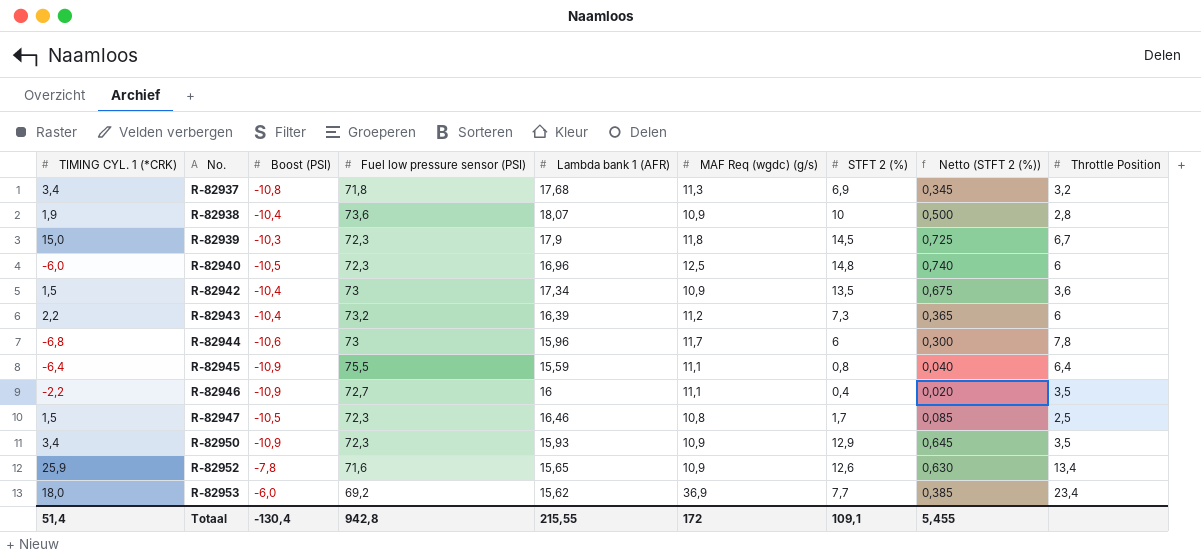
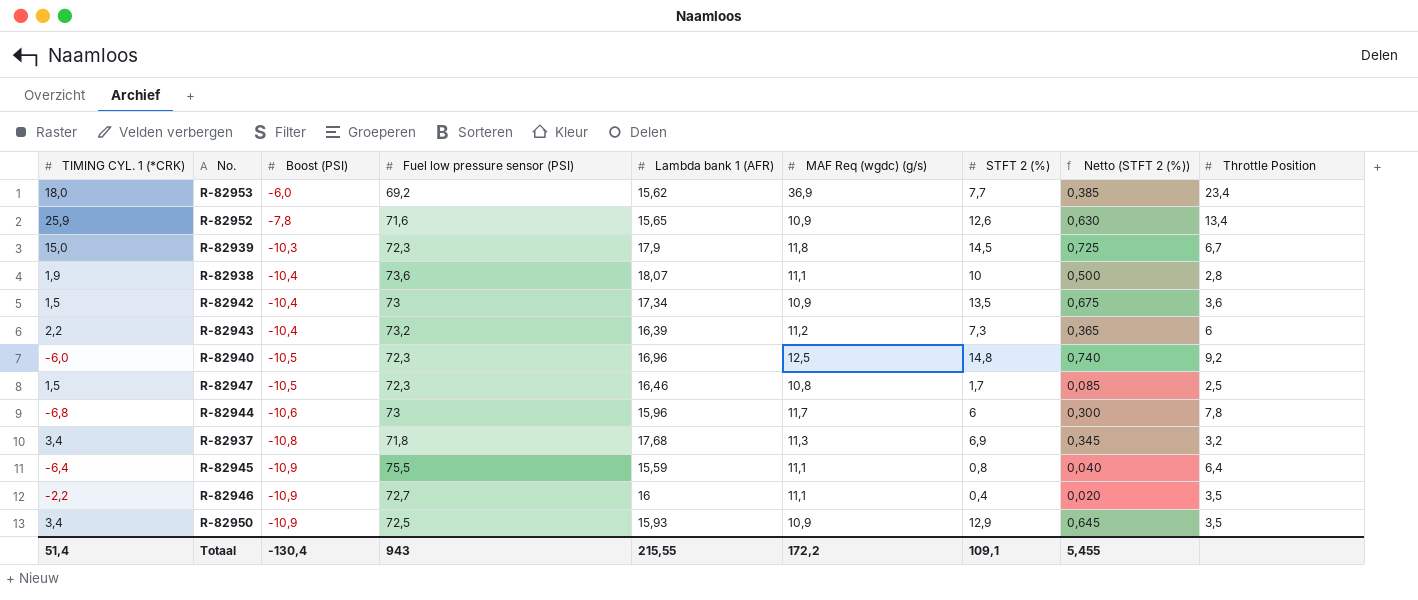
row order: No. ascending -> Boost (PSI) descending
R-82938 | MAF Req (wgdc) (g/s): 10,9 -> 11,1
R-82940 | Throttle Position: 6 -> 9,2
R-82950 | Fuel low pressure sensor (PSI): 72,3 -> 72,5
Totaal | Fuel low pressure sensor (PSI): 942,8 -> 943
Totaal | MAF Req (wgdc) (g/s): 172 -> 172,2

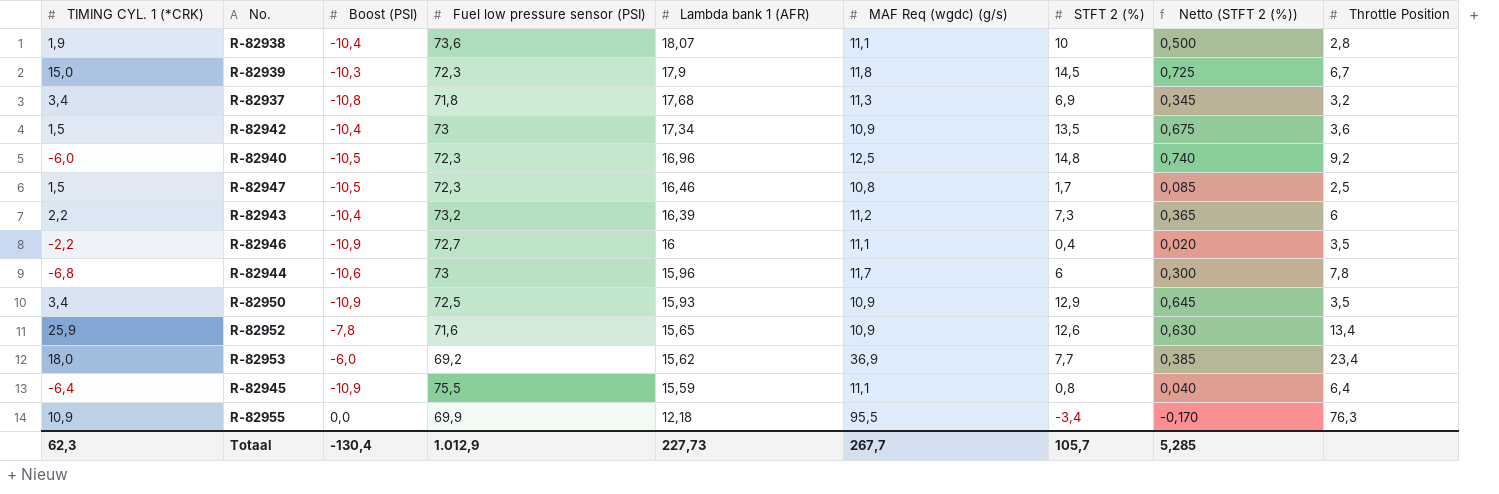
row order: Boost (PSI) descending -> Lambda bank 1 (AFR) descending
row R-82955: none -> 10,9 | 0,0 | 69,9 | 12,18 | 95,5 | -3,4 | -0,170 | 76,3
Totaal | TIMING CYL. 1 (*CRK): 51,4 -> 62,3
Totaal | Fuel low pressure sensor (PSI): 943 -> 1.012,9
Totaal | Lambda bank 1 (AFR): 215,55 -> 227,73
Totaal | MAF Req (wgdc) (g/s): 172,2 -> 267,7
Totaal | STFT 2 (%): 109,1 -> 105,7
Totaal | Netto (STFT 2 (%)): 5,455 -> 5,285

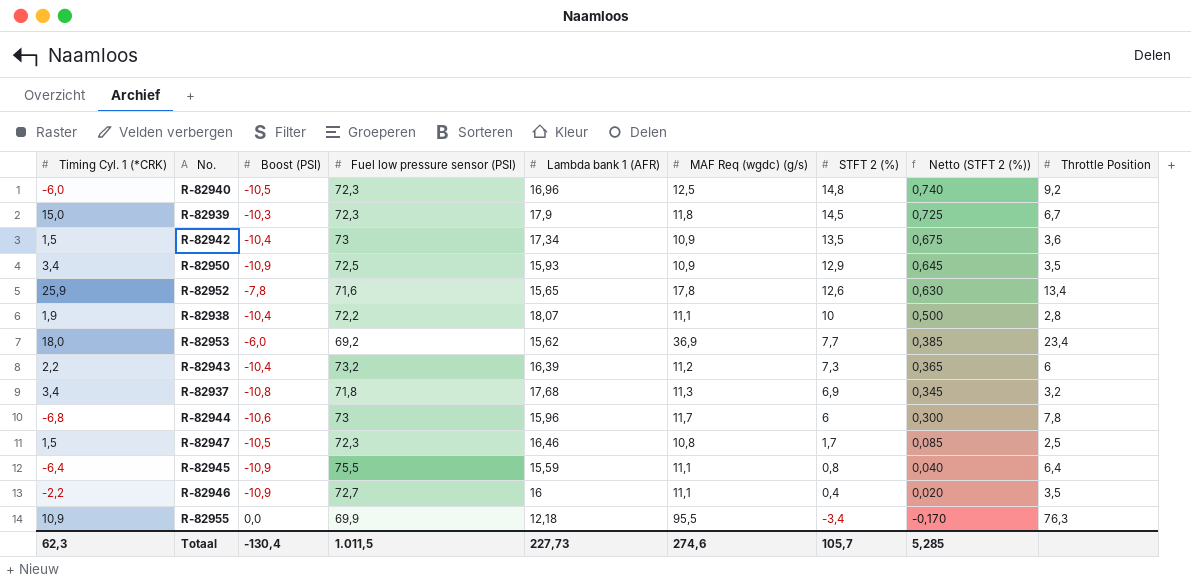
row order: Lambda bank 1 (AFR) descending -> STFT 2 (%) descending
column name: TIMING CYL. 1 (*CRK) -> Timing Cyl. 1 (*CRK)
R-82952 | MAF Req (wgdc) (g/s): 10,9 -> 17,8
R-82938 | Fuel low pressure sensor (PSI): 73,6 -> 72,2
Totaal | Fuel low pressure sensor (PSI): 1.012,9 -> 1.011,5
Totaal | MAF Req (wgdc) (g/s): 267,7 -> 274,6

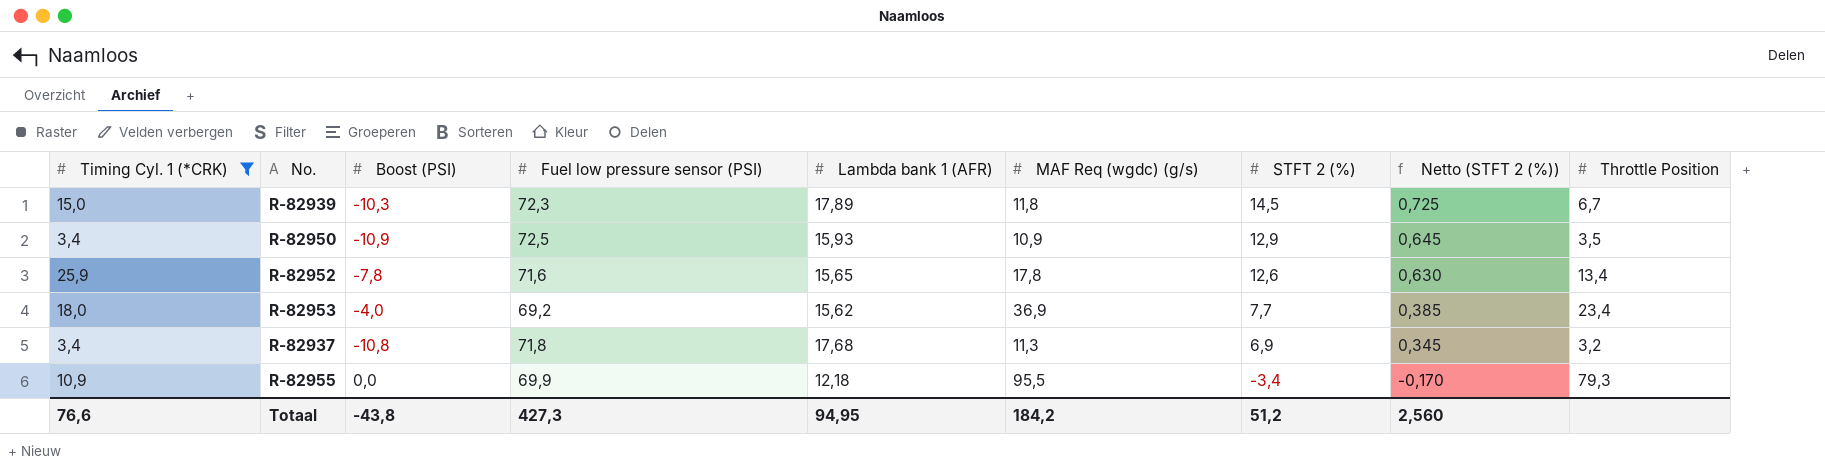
filter: none -> Timing Cyl. 1 (*CRK) >= 3,4
R-82939 | Lambda bank 1 (AFR): 17,9 -> 17,89
R-82953 | Boost (PSI): -6,0 -> -4,0
R-82955 | Throttle Position: 76,3 -> 79,3
Totaal | Timing Cyl. 1 (*CRK): 62,3 -> 76,6
Totaal | Boost (PSI): -130,4 -> -43,8
Totaal | Fuel low pressure sensor (PSI): 1.011,5 -> 427,3
Totaal | Lambda bank 1 (AFR): 227,73 -> 94,95
Totaal | MAF Req (wgdc) (g/s): 274,6 -> 184,2
Totaal | STFT 2 (%): 105,7 -> 51,2
Totaal | Netto (STFT 2 (%)): 5,285 -> 2,560

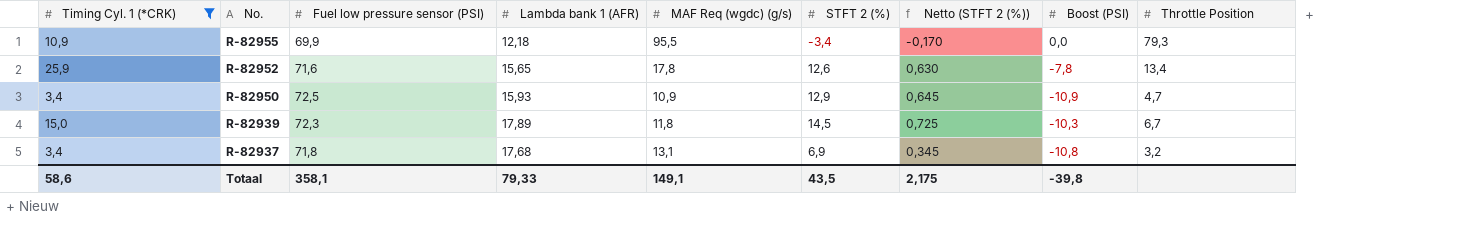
row order: STFT 2 (%) descending -> No. descending
column Boost (PSI) | position: 3 -> 8
row R-82953: 18,0 | -4,0 | 69,2 | 15,62 | 36,9 | 7,7 | 0,385 | 23,4 -> none
R-82950 | Throttle Position: 3,5 -> 4,7
R-82937 | MAF Req (wgdc) (g/s): 11,3 -> 13,1
Totaal | Timing Cyl. 1 (*CRK): 76,6 -> 58,6
Totaal | Fuel low pressure sensor (PSI): 427,3 -> 358,1
Totaal | Lambda bank 1 (AFR): 94,95 -> 79,33
Totaal | MAF Req (wgdc) (g/s): 184,2 -> 149,1
Totaal | STFT 2 (%): 51,2 -> 43,5
Totaal | Netto (STFT 2 (%)): 2,560 -> 2,175
Totaal | Boost (PSI): -43,8 -> -39,8

